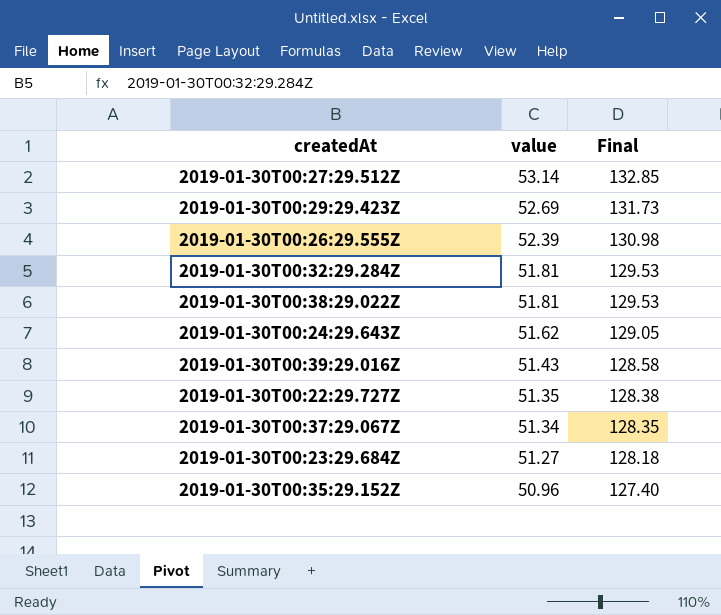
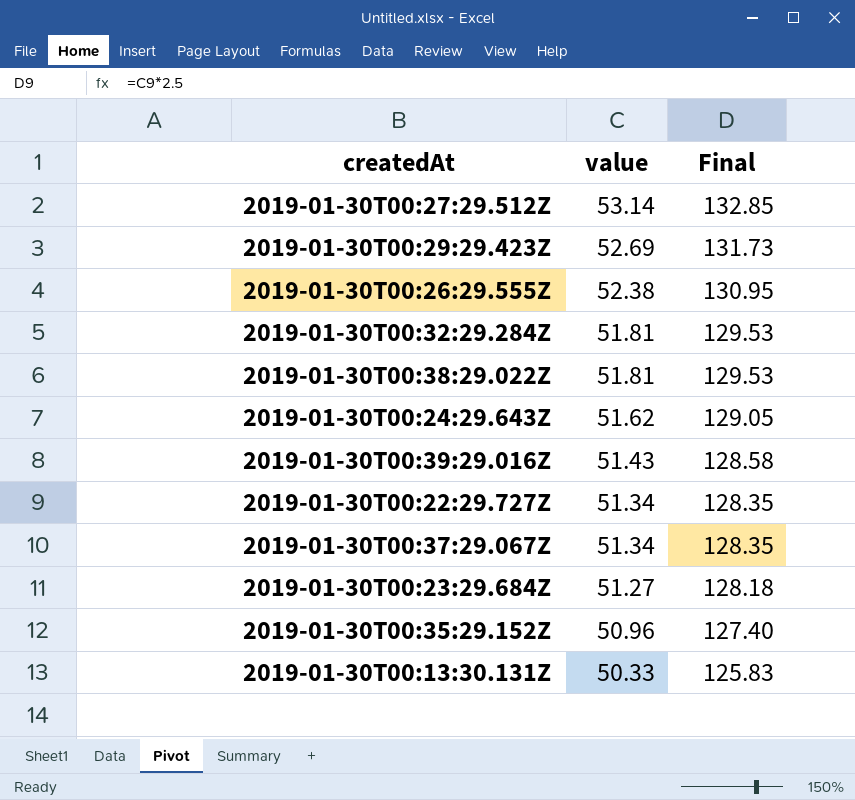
2019-01-30T00:26:29.555Z | value: 52.39 -> 52.38
2019-01-30T00:26:29.555Z | Final: 130.98 -> 130.95
2019-01-30T00:22:29.727Z | value: 51.35 -> 51.34
2019-01-30T00:22:29.727Z | Final: 128.38 -> 128.35
row 2019-01-30T00:13:30.131Z: none -> 50.33 | 125.83

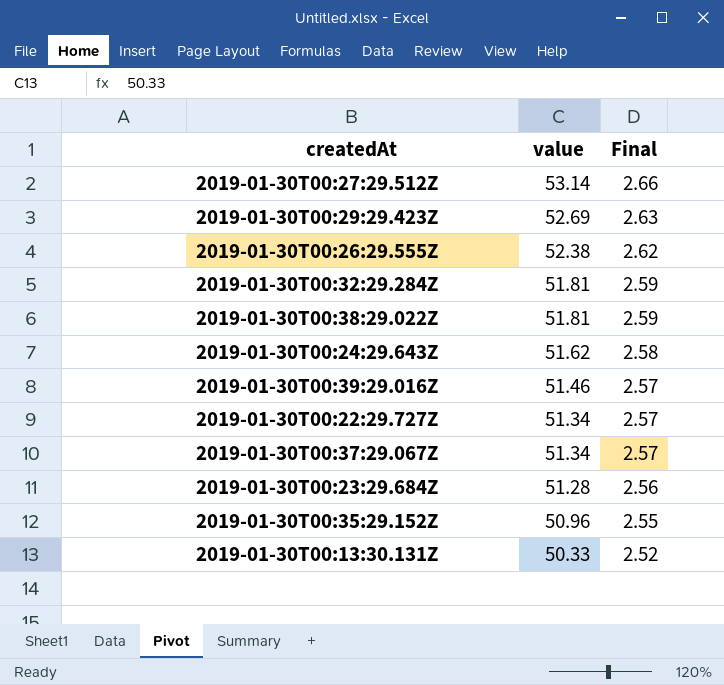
column Final | formula: [value] * 2.5 -> [value] * 0.05
2019-01-30T00:39:29.016Z | value: 51.43 -> 51.46
2019-01-30T00:23:29.684Z | value: 51.27 -> 51.28

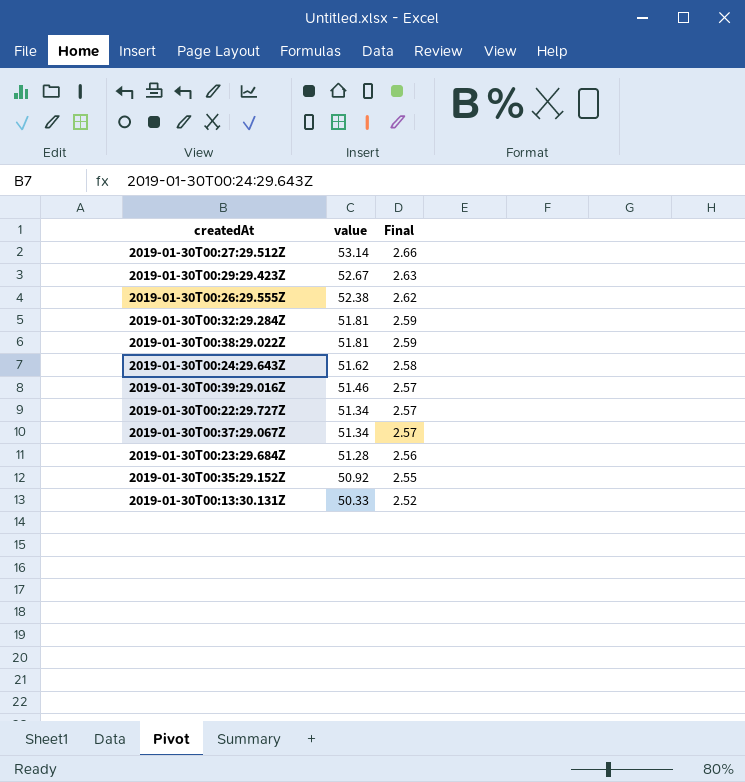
2019-01-30T00:29:29.423Z | value: 52.69 -> 52.67
2019-01-30T00:35:29.152Z | value: 50.96 -> 50.92

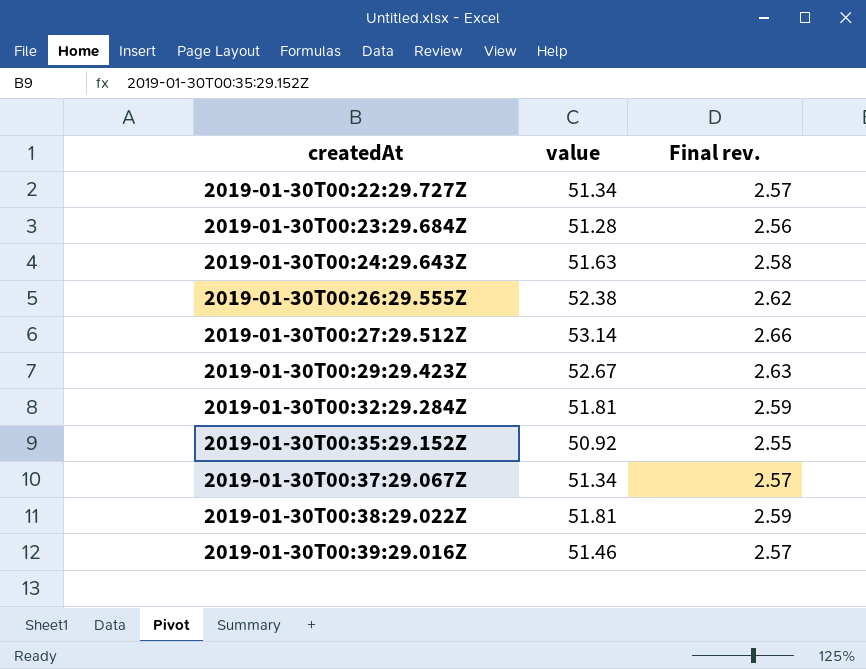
row order: value descending -> createdAt ascending
column name: Final -> Final rev.
row 2019-01-30T00:13:30.131Z: 50.33 | 2.52 -> none
2019-01-30T00:24:29.643Z | value: 51.62 -> 51.63

